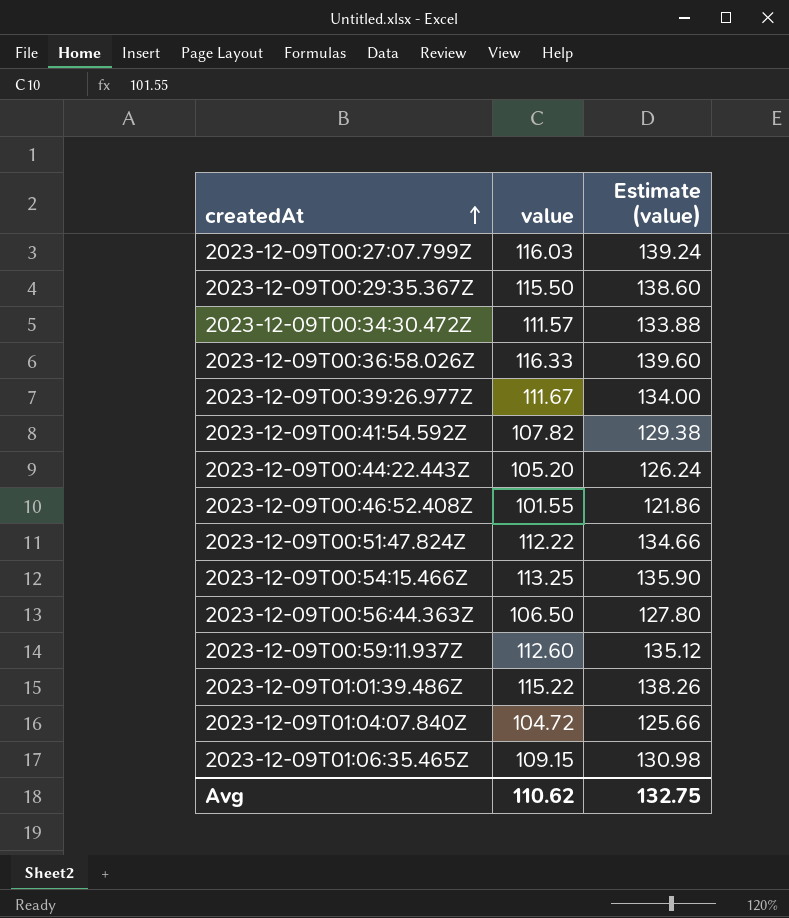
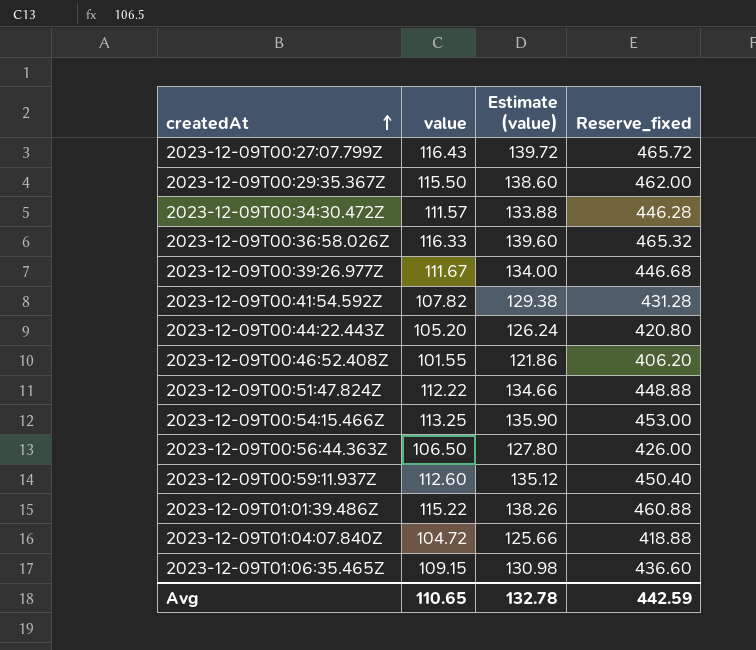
column Reserve_fixed | formula: none -> [value] * 4
2023-12-09T00:27:07.799Z | value: 116.03 -> 116.43
2023-12-09T00:27:07.799Z | Estimate (value): 139.24 -> 139.72
Avg | value: 110.62 -> 110.65
Avg | Estimate (value): 132.75 -> 132.78

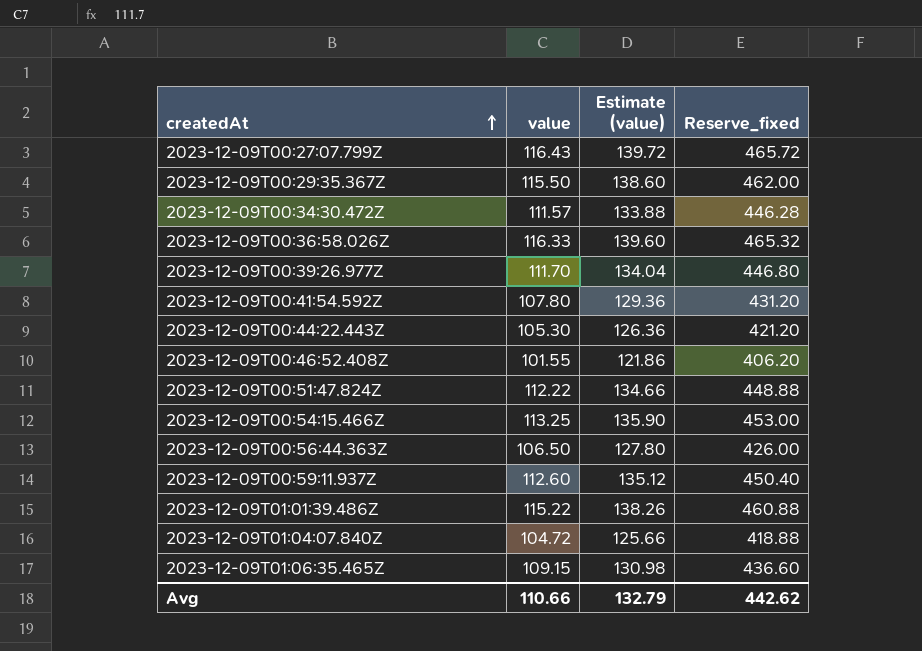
2023-12-09T00:39:26.977Z | value: 111.67 -> 111.70
2023-12-09T00:39:26.977Z | Estimate (value): 134.00 -> 134.04
2023-12-09T00:39:26.977Z | Reserve_fixed: 446.68 -> 446.80
2023-12-09T00:41:54.592Z | value: 107.82 -> 107.80
2023-12-09T00:41:54.592Z | Estimate (value): 129.38 -> 129.36
2023-12-09T00:41:54.592Z | Reserve_fixed: 431.28 -> 431.20
2023-12-09T00:44:22.443Z | value: 105.20 -> 105.30
2023-12-09T00:44:22.443Z | Estimate (value): 126.24 -> 126.36
2023-12-09T00:44:22.443Z | Reserve_fixed: 420.80 -> 421.20
Avg | value: 110.65 -> 110.66
Avg | Estimate (value): 132.78 -> 132.79
Avg | Reserve_fixed: 442.59 -> 442.62

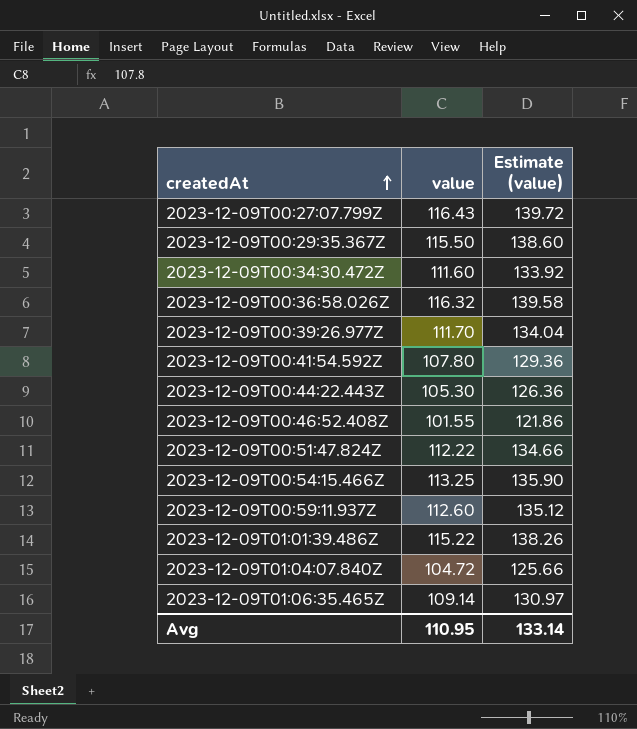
column Reserve_fixed | formula: [value] * 4 -> none
row 2023-12-09T00:56:44.363Z: 106.50 | 127.80 | 426.00 -> none
2023-12-09T00:34:30.472Z | value: 111.57 -> 111.60
2023-12-09T00:34:30.472Z | Estimate (value): 133.88 -> 133.92
2023-12-09T00:36:58.026Z | value: 116.33 -> 116.32
2023-12-09T00:36:58.026Z | Estimate (value): 139.60 -> 139.58
2023-12-09T01:06:35.465Z | value: 109.15 -> 109.14
2023-12-09T01:06:35.465Z | Estimate (value): 130.98 -> 130.97
Avg | value: 110.66 -> 110.95
Avg | Estimate (value): 132.79 -> 133.14

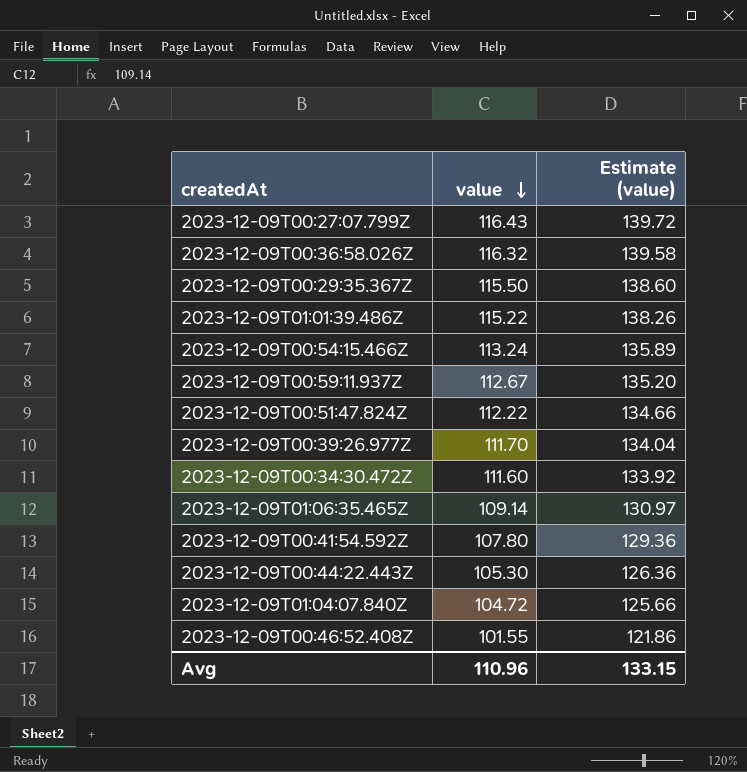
row order: createdAt ascending -> value descending
2023-12-09T00:54:15.466Z | value: 113.25 -> 113.24
2023-12-09T00:54:15.466Z | Estimate (value): 135.90 -> 135.89
2023-12-09T00:59:11.937Z | value: 112.60 -> 112.67
2023-12-09T00:59:11.937Z | Estimate (value): 135.12 -> 135.20
Avg | value: 110.95 -> 110.96
Avg | Estimate (value): 133.14 -> 133.15

